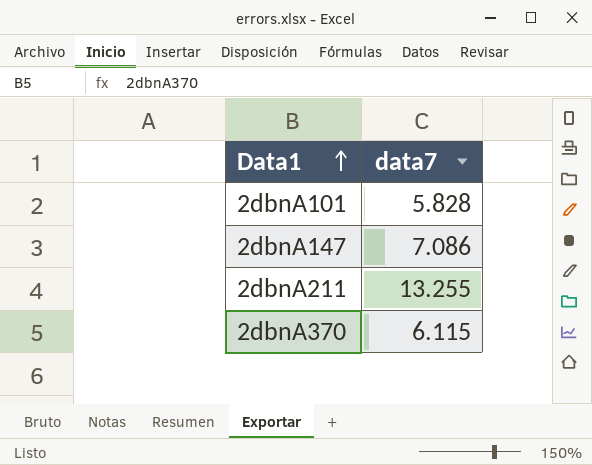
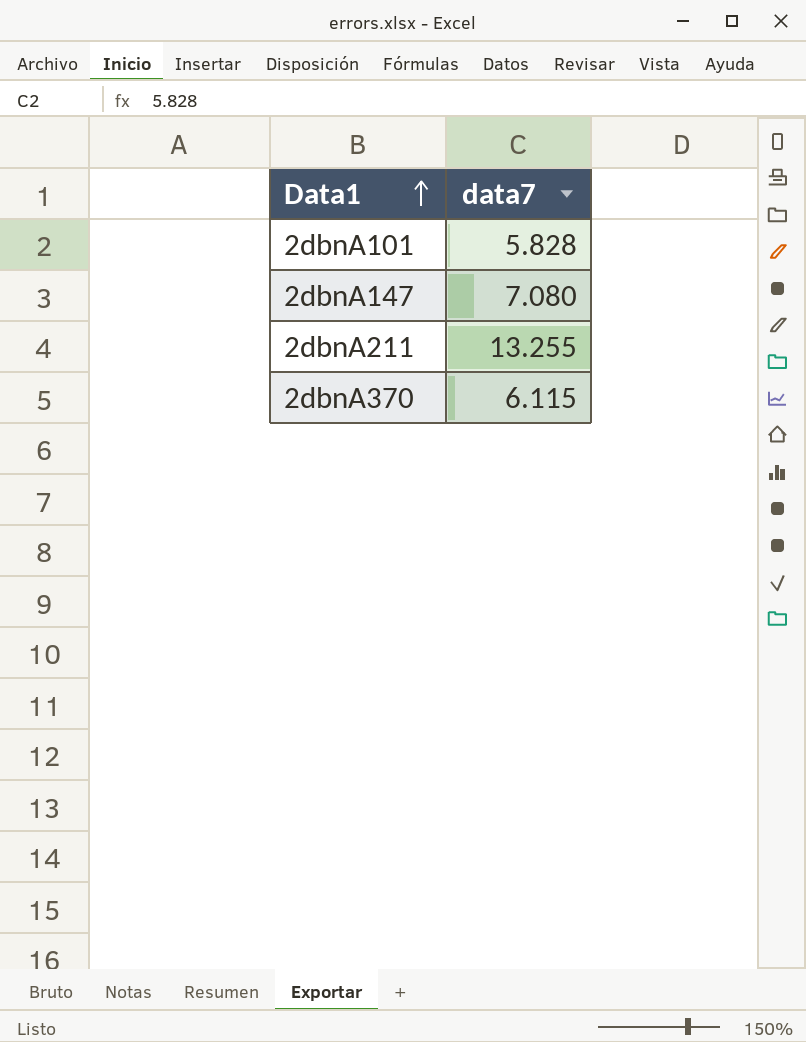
2dbnA147 | data7: 7.086 -> 7.080

